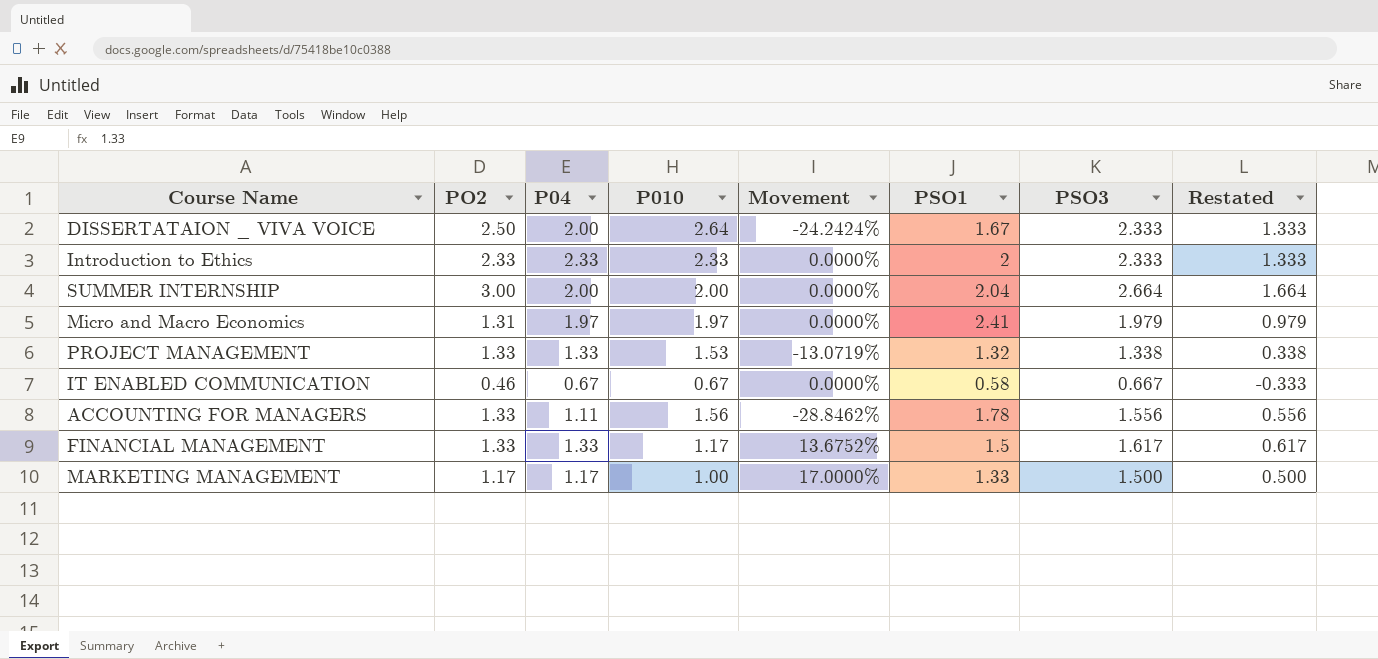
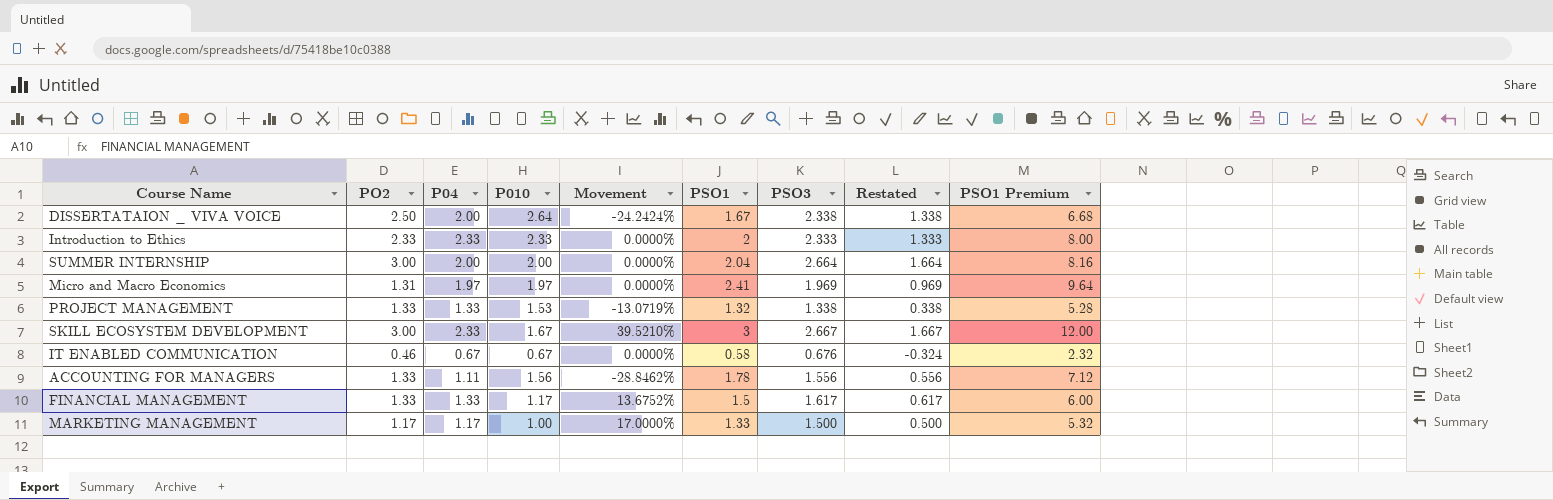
column PSO1 Premium | formula: none -> [PSO1] * 4
DISSERTATAION _ VIVA VOICE | PSO3: 2.333 -> 2.338
DISSERTATAION _ VIVA VOICE | Restated: 1.333 -> 1.338
Micro and Macro Economics | PSO3: 1.979 -> 1.969
Micro and Macro Economics | Restated: 0.979 -> 0.969
row SKILL ECOSYSTEM DEVELOPMENT: none -> 3.00 | 2.33 | 1.67 | 39.5210% | 3 | 2.667 | 1.667 | 12.00
IT ENABLED COMMUNICATION | PSO3: 0.667 -> 0.676
IT ENABLED COMMUNICATION | Restated: -0.333 -> -0.324

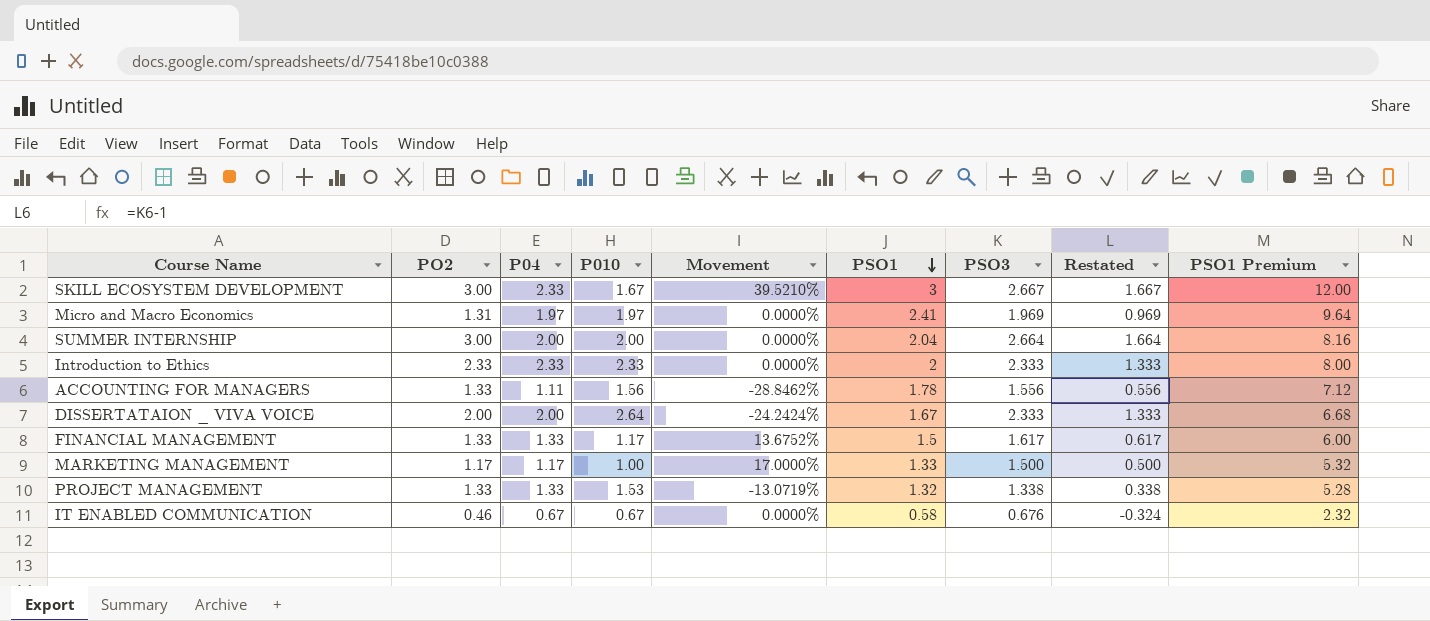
row order: none -> PSO1 descending
DISSERTATAION _ VIVA VOICE | PO2: 2.50 -> 2.00
DISSERTATAION _ VIVA VOICE | PSO3: 2.338 -> 2.333
DISSERTATAION _ VIVA VOICE | Restated: 1.338 -> 1.333

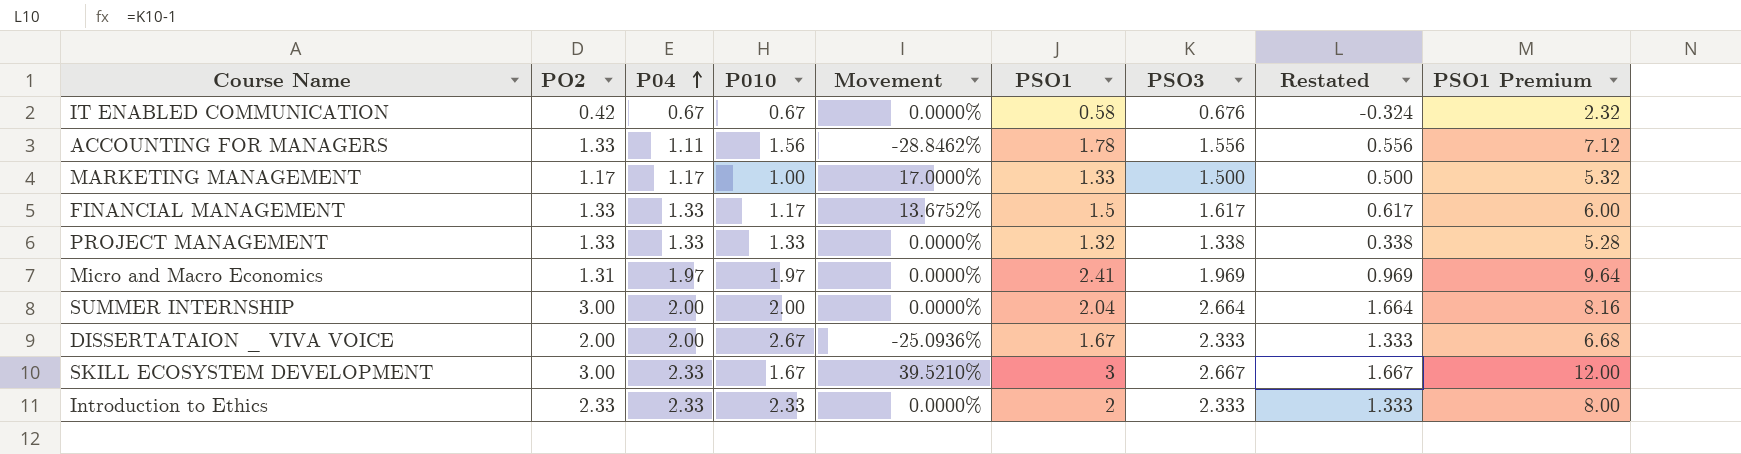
row order: PSO1 descending -> P04 ascending
IT ENABLED COMMUNICATION | PO2: 0.46 -> 0.42
PROJECT MANAGEMENT | P010: 1.53 -> 1.33
PROJECT MANAGEMENT | Movement: -13.0719% -> 0.0000%
DISSERTATAION _ VIVA VOICE | P010: 2.64 -> 2.67
DISSERTATAION _ VIVA VOICE | Movement: -24.2424% -> -25.0936%

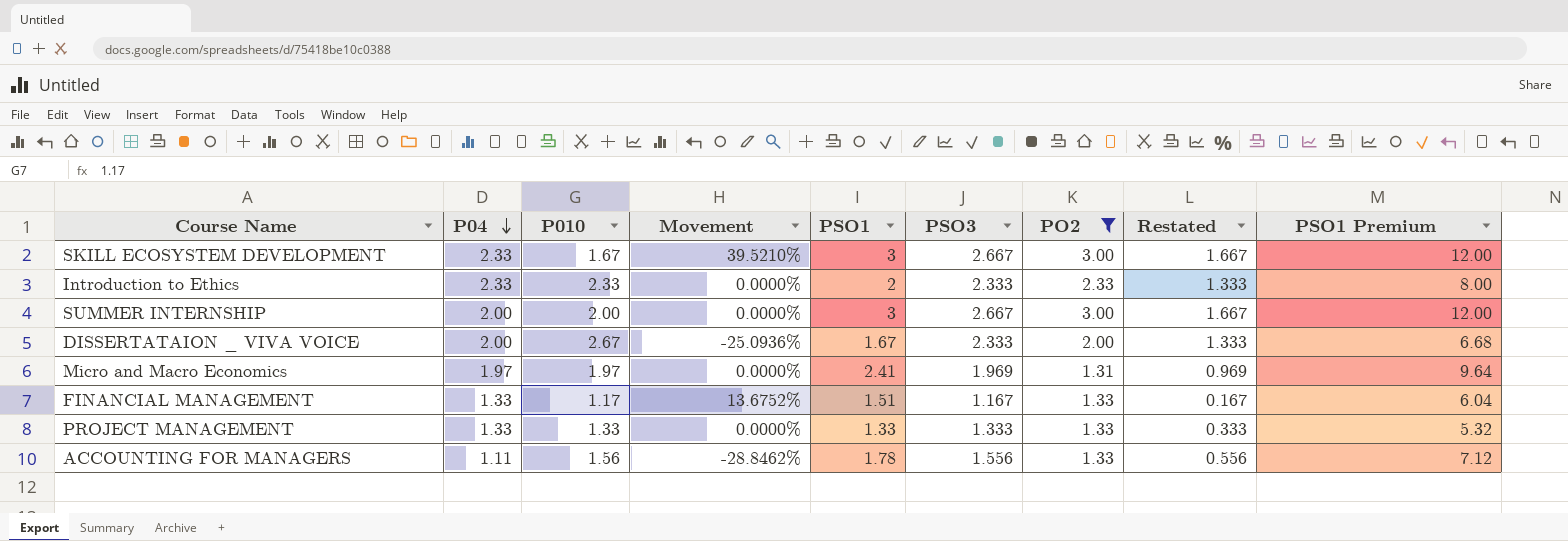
filter: none -> PO2 >= 1.31
row order: P04 ascending -> P04 descending
column PO2 | position: 2 -> 7
SUMMER INTERNSHIP | PSO1: 2.04 -> 3
SUMMER INTERNSHIP | PSO3: 2.664 -> 2.667
SUMMER INTERNSHIP | Restated: 1.664 -> 1.667
SUMMER INTERNSHIP | PSO1 Premium: 8.16 -> 12.00
FINANCIAL MANAGEMENT | PSO1: 1.5 -> 1.51
FINANCIAL MANAGEMENT | PSO3: 1.617 -> 1.167
FINANCIAL MANAGEMENT | Restated: 0.617 -> 0.167
FINANCIAL MANAGEMENT | PSO1 Premium: 6.00 -> 6.04
PROJECT MANAGEMENT | PSO1: 1.32 -> 1.33
PROJECT MANAGEMENT | PSO3: 1.338 -> 1.333
PROJECT MANAGEMENT | Restated: 0.338 -> 0.333
PROJECT MANAGEMENT | PSO1 Premium: 5.28 -> 5.32

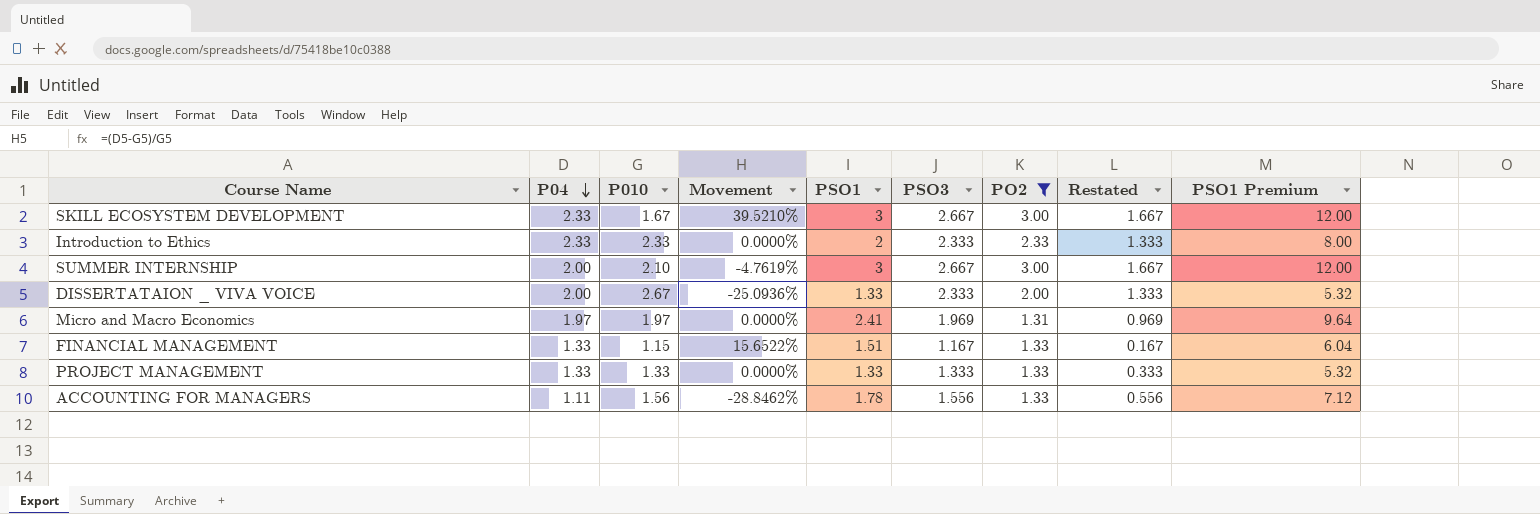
SUMMER INTERNSHIP | P010: 2.00 -> 2.10
SUMMER INTERNSHIP | Movement: 0.0000% -> -4.7619%
DISSERTATAION _ VIVA VOICE | PSO1: 1.67 -> 1.33
DISSERTATAION _ VIVA VOICE | PSO1 Premium: 6.68 -> 5.32
FINANCIAL MANAGEMENT | P010: 1.17 -> 1.15
FINANCIAL MANAGEMENT | Movement: 13.6752% -> 15.6522%

